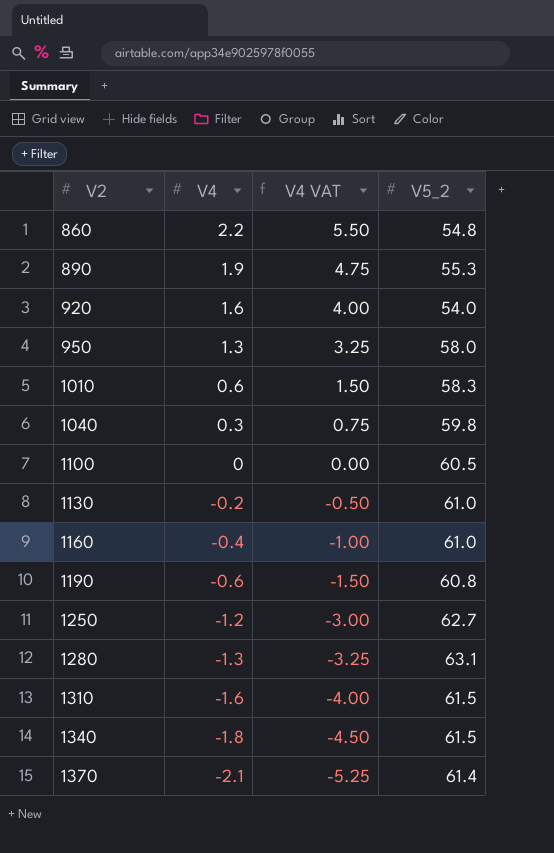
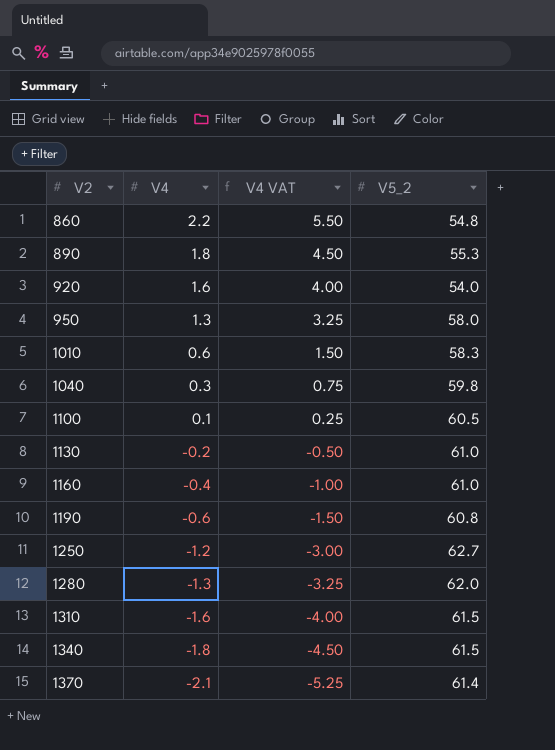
890 | V4: 1.9 -> 1.8
890 | V4 VAT: 4.75 -> 4.50
1100 | V4: 0 -> 0.1
1100 | V4 VAT: 0.00 -> 0.25
1280 | V5_2: 63.1 -> 62.0

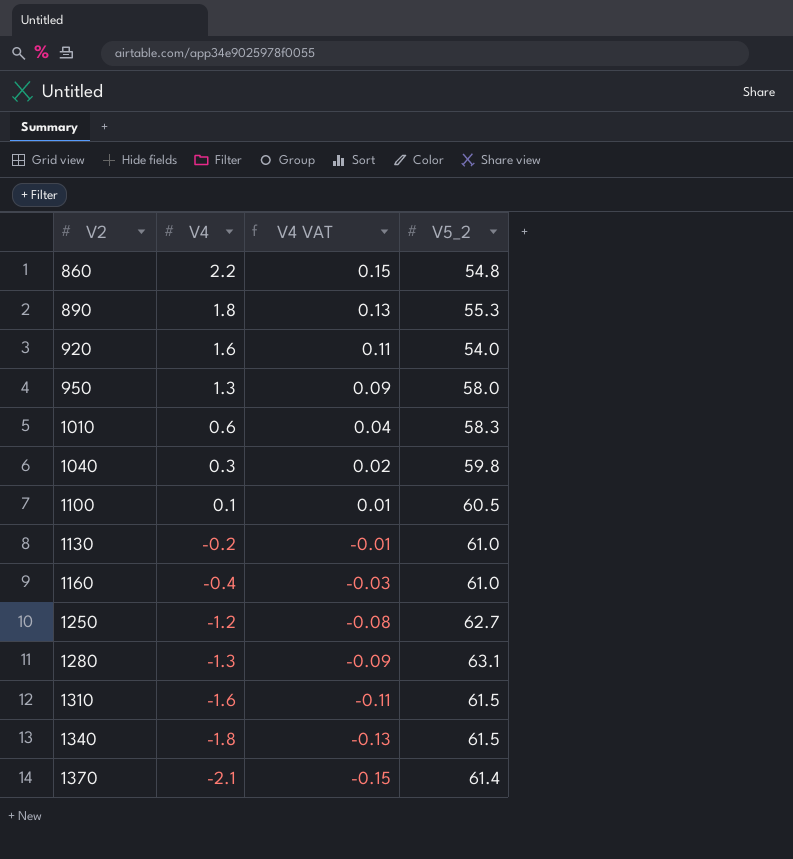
column V4 VAT | formula: [V4] * 2.5 -> [V4] * 0.07
row 1190: -0.6 | -1.50 | 60.8 -> none
1280 | V5_2: 62.0 -> 63.1

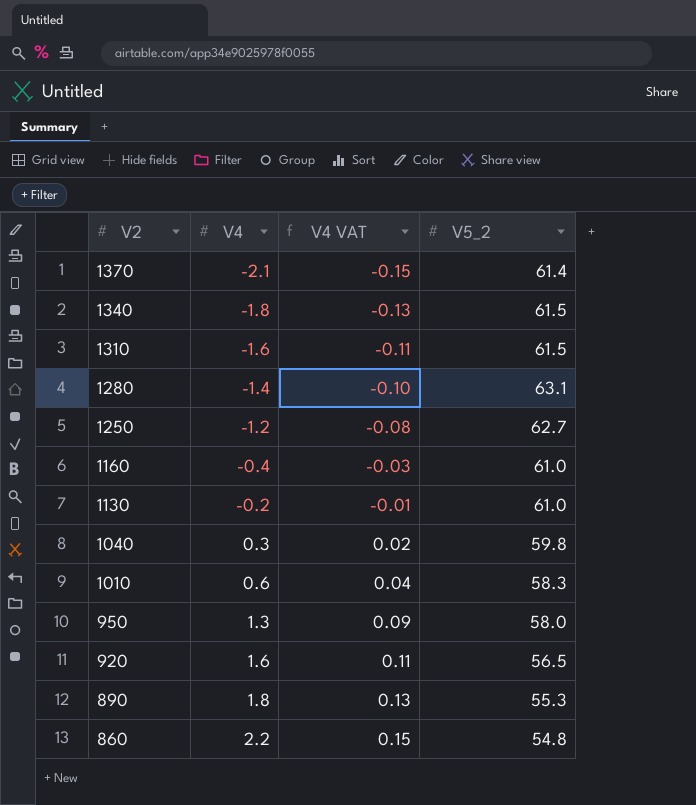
row order: V2 ascending -> V2 descending
row 1100: 0.1 | 0.01 | 60.5 -> none
1280 | V4: -1.3 -> -1.4
1280 | V4 VAT: -0.09 -> -0.10
920 | V5_2: 54.0 -> 56.5

